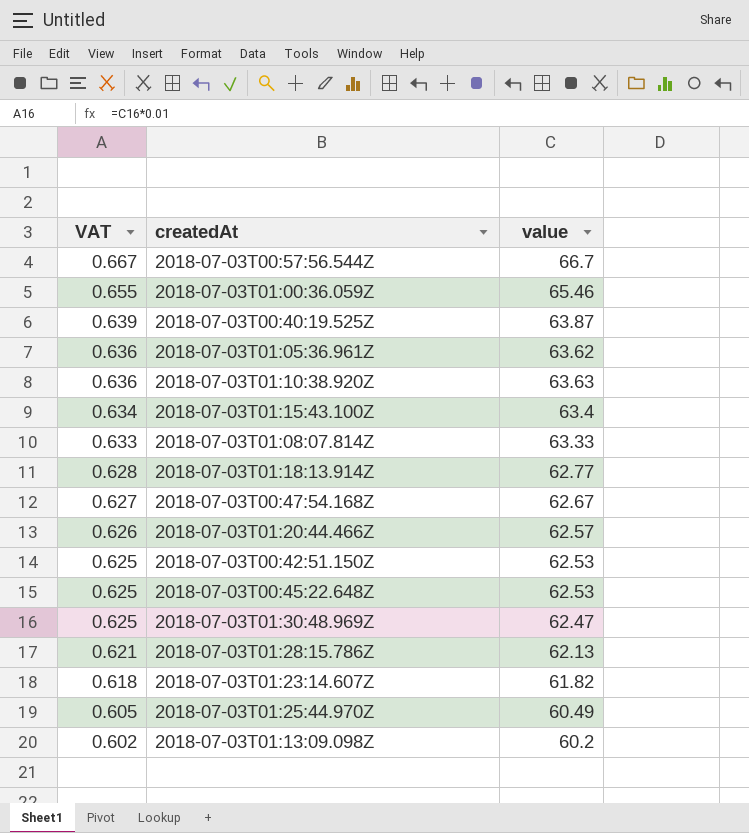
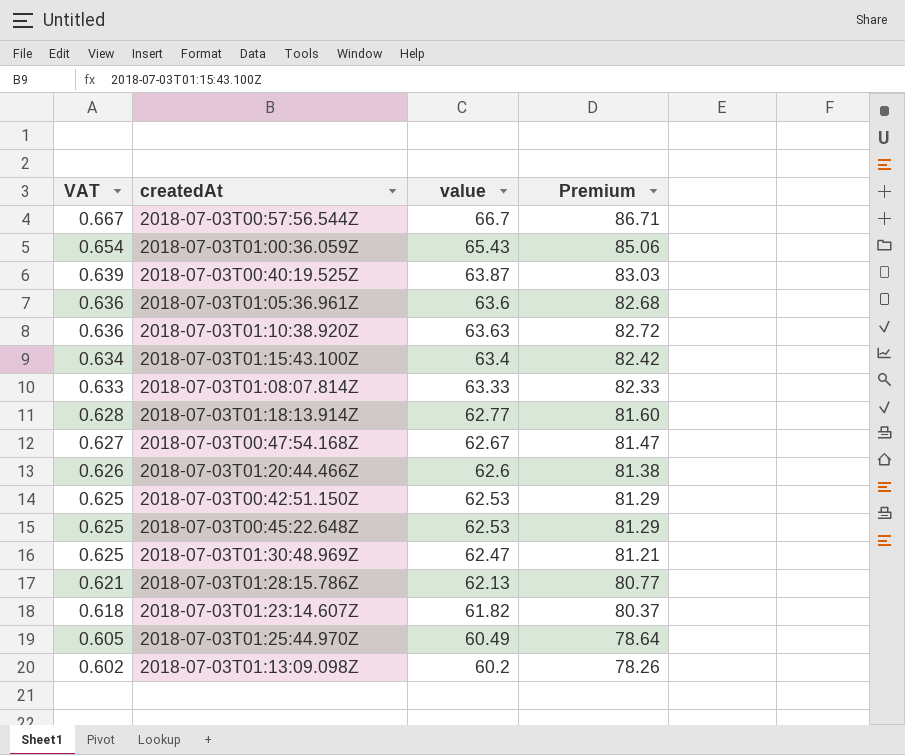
column Premium | formula: none -> [value] * 1.3
2018-07-03T01:00:36.059Z | VAT: 0.655 -> 0.654
2018-07-03T01:00:36.059Z | value: 65.46 -> 65.43
2018-07-03T01:05:36.961Z | value: 63.62 -> 63.6
2018-07-03T01:20:44.466Z | value: 62.57 -> 62.6

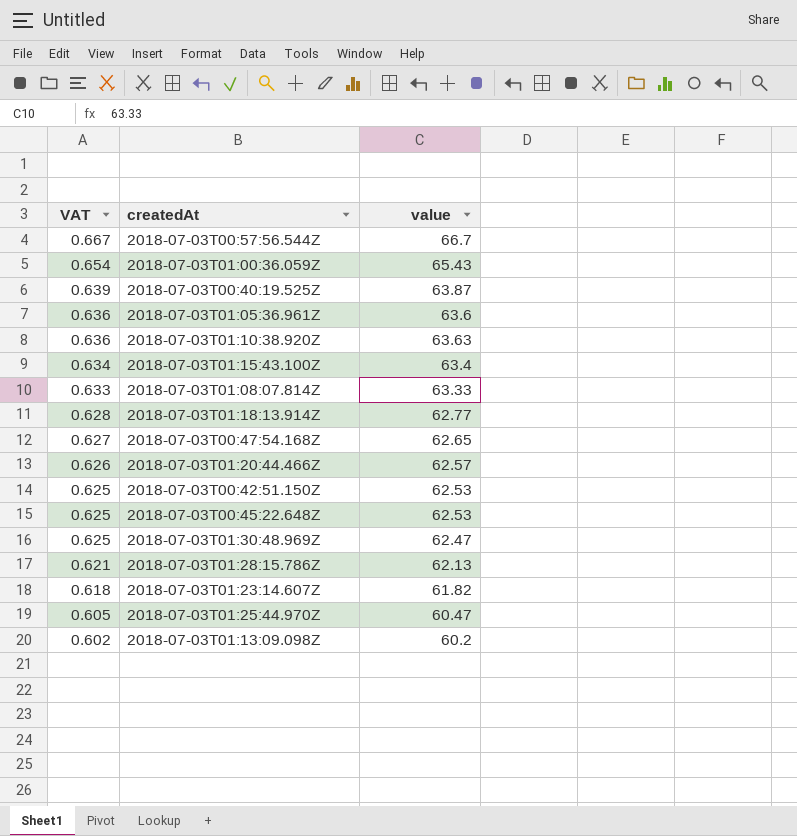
column Premium | formula: [value] * 1.3 -> none
2018-07-03T00:47:54.168Z | value: 62.67 -> 62.65
2018-07-03T01:20:44.466Z | value: 62.6 -> 62.57
2018-07-03T01:25:44.970Z | value: 60.49 -> 60.47

